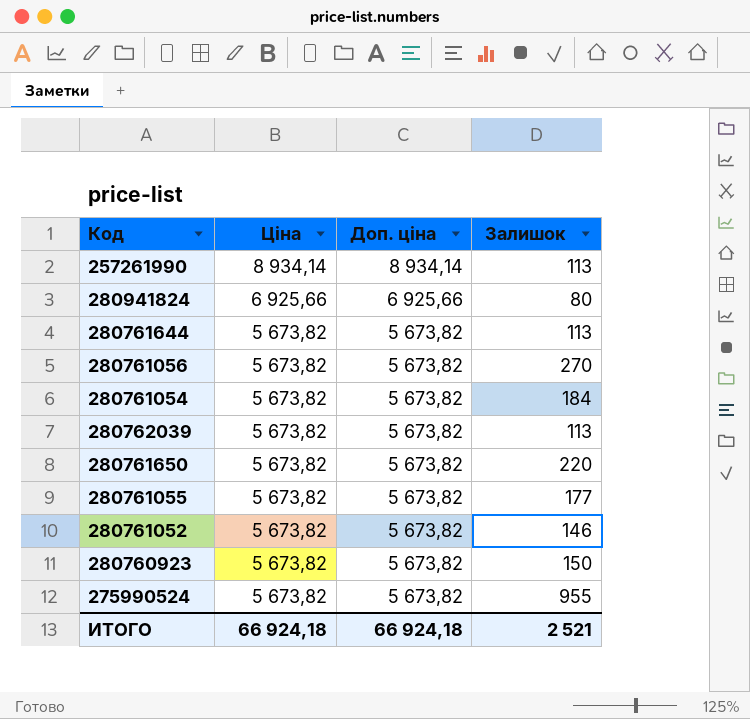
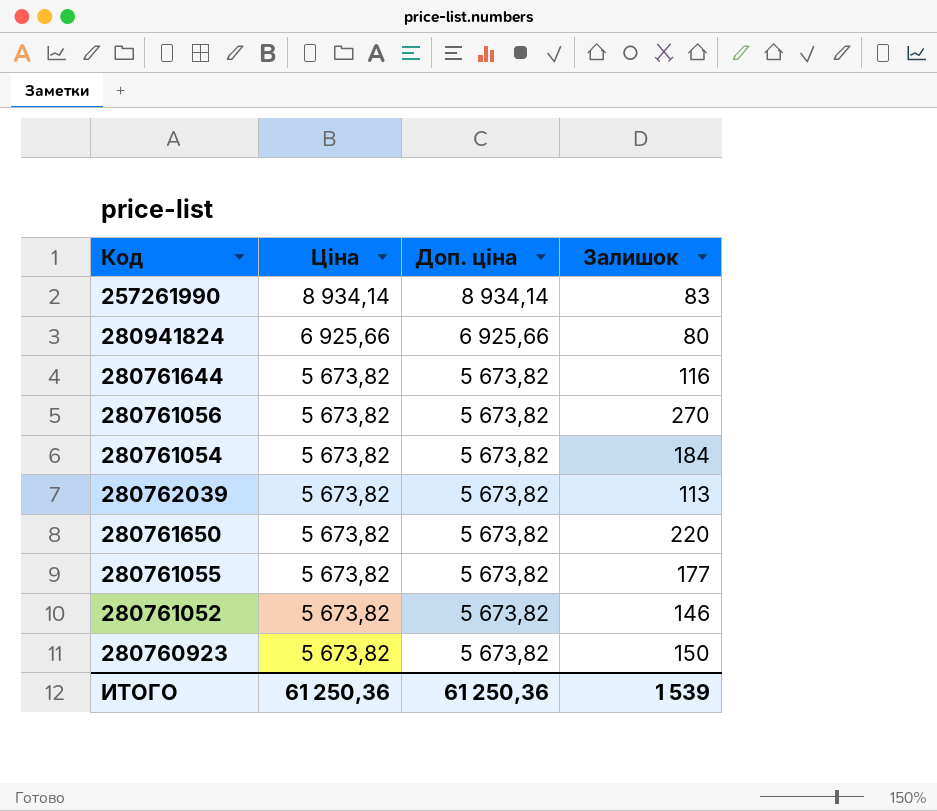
row 275990524: 5 673,82 | 5 673,82 | 955 -> none
257261990 | Залишок: 113 -> 83
280761644 | Залишок: 113 -> 116
ИТОГО | Ціна: 66 924,18 -> 61 250,36
ИТОГО | Доп. ціна: 66 924,18 -> 61 250,36
ИТОГО | Залишок: 2 521 -> 1 539

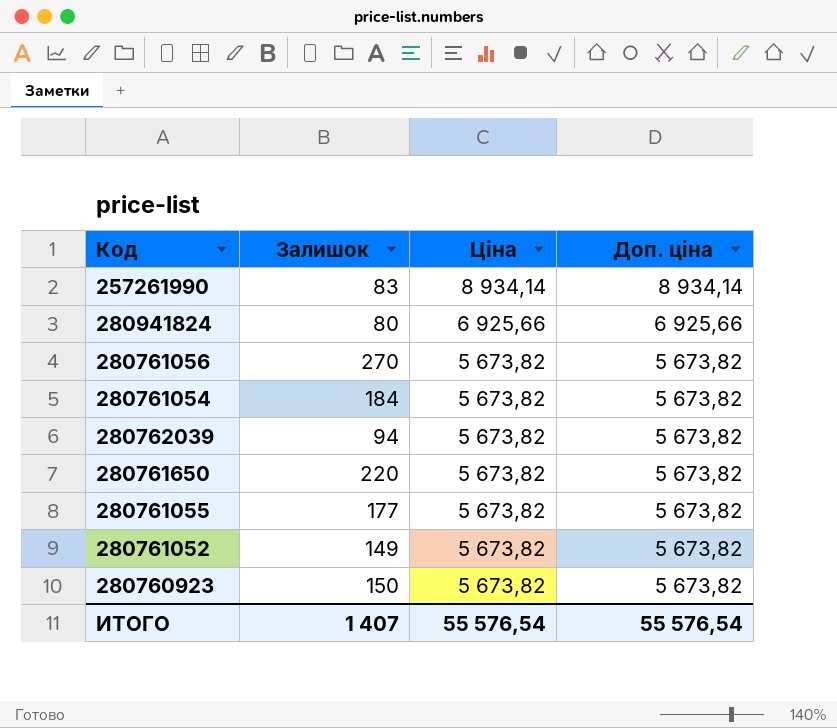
column Залишок | position: 4 -> 2
row 280761644: 5 673,82 | 5 673,82 | 116 -> none
280762039 | Залишок: 113 -> 94
280761052 | Залишок: 146 -> 149
ИТОГО | Залишок: 1 539 -> 1 407
ИТОГО | Ціна: 61 250,36 -> 55 576,54
ИТОГО | Доп. ціна: 61 250,36 -> 55 576,54

